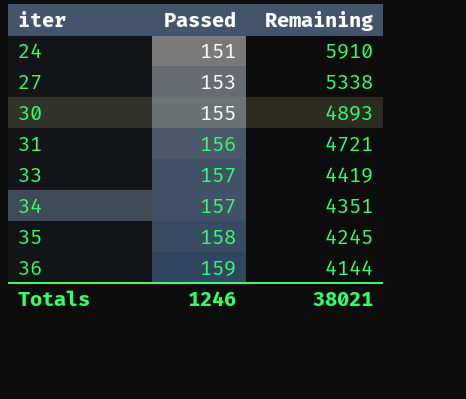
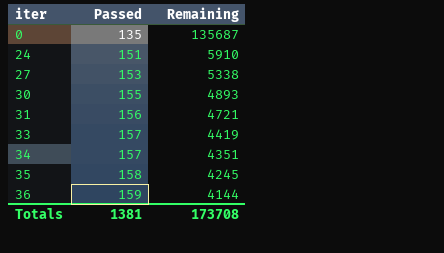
row 0: none -> 135 | 135687
Totals | Passed: 1246 -> 1381
Totals | Remaining: 38021 -> 173708

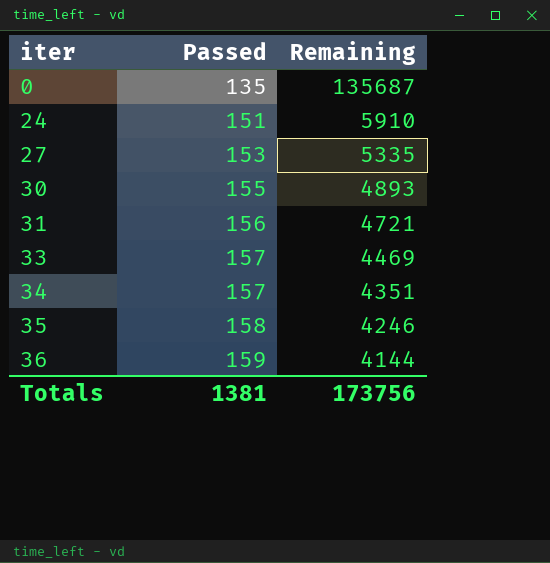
27 | Remaining: 5338 -> 5335
33 | Remaining: 4419 -> 4469
35 | Remaining: 4245 -> 4246
Totals | Remaining: 173708 -> 173756

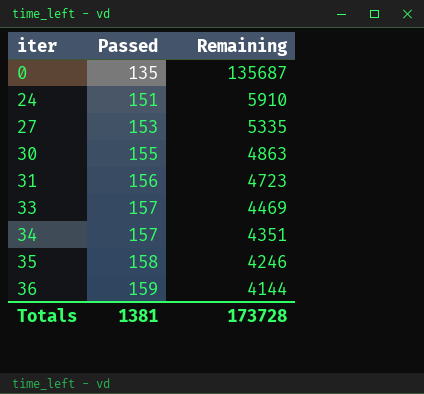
30 | Remaining: 4893 -> 4863
31 | Remaining: 4721 -> 4723
Totals | Remaining: 173756 -> 173728

